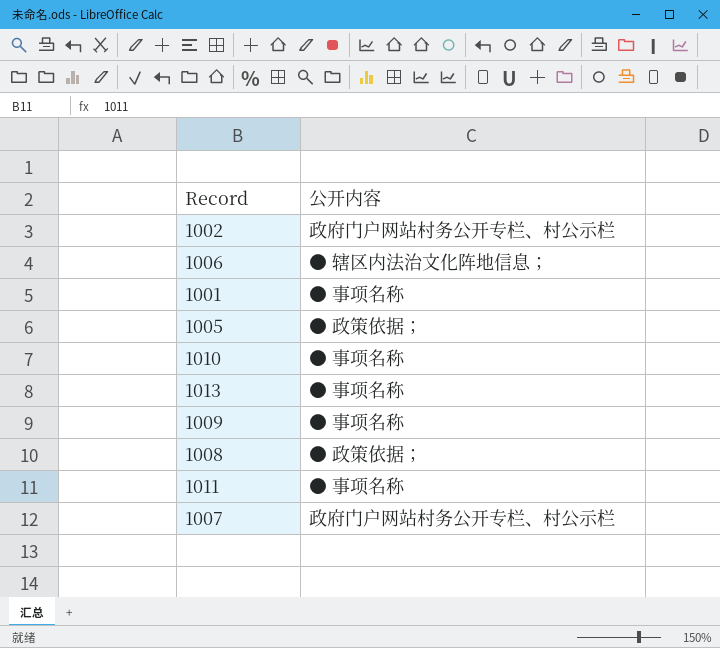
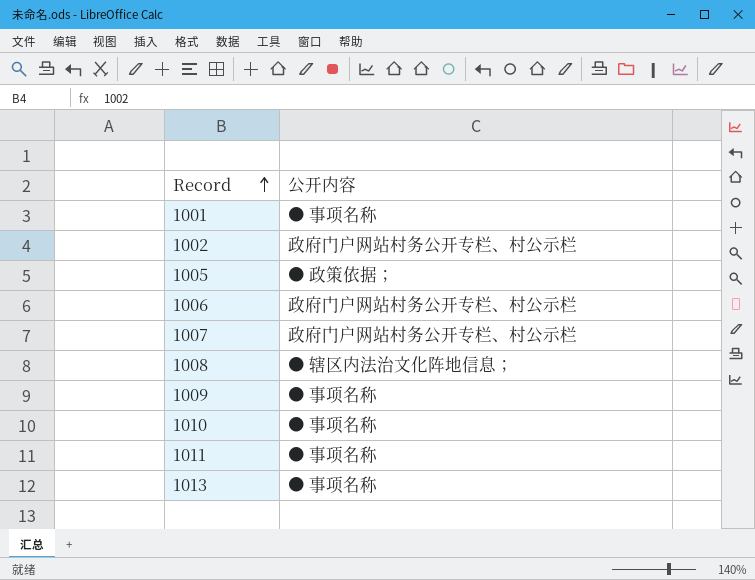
row order: none -> Record ascending
1006 | 公开内容: ● 辖区内法治文化阵地信息； -> 政府门户网站村务公开专栏、村公示栏
1008 | 公开内容: ● 政策依据； -> ● 辖区内法治文化阵地信息；

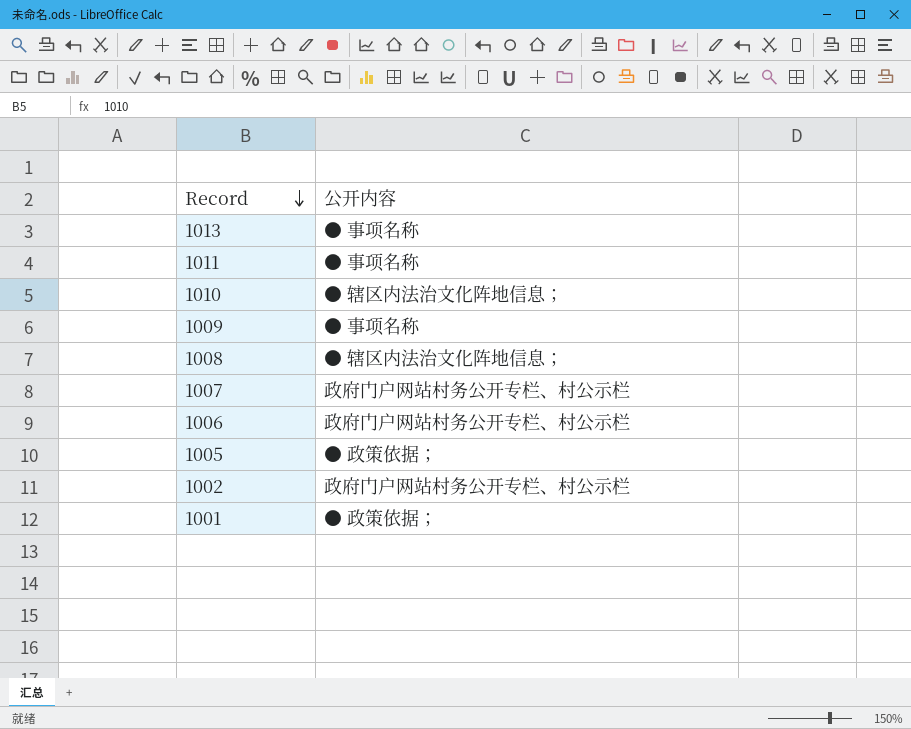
row order: Record ascending -> Record descending
1010 | 公开内容: ● 事项名称 -> ● 辖区内法治文化阵地信息；
1001 | 公开内容: ● 事项名称 -> ● 政策依据；

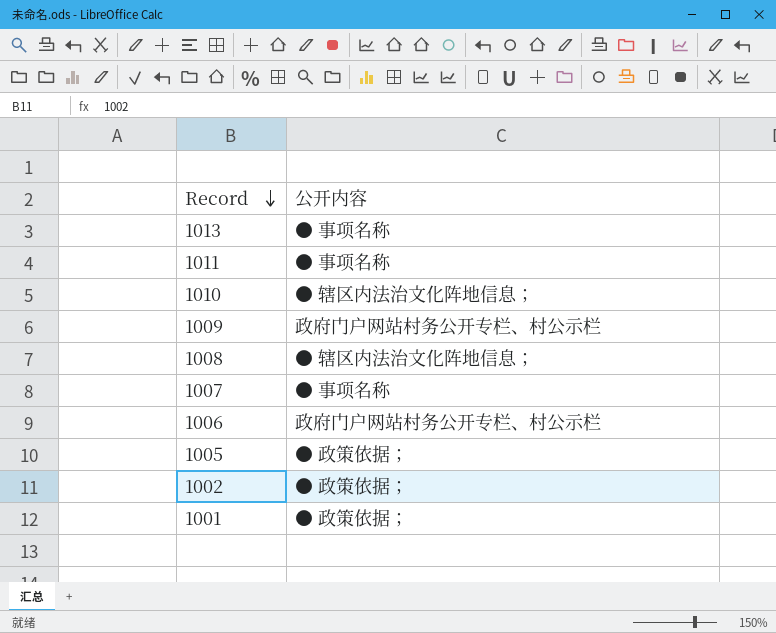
1009 | 公开内容: ● 事项名称 -> 政府门户网站村务公开专栏、村公示栏
1007 | 公开内容: 政府门户网站村务公开专栏、村公示栏 -> ● 事项名称
1002 | 公开内容: 政府门户网站村务公开专栏、村公示栏 -> ● 政策依据；

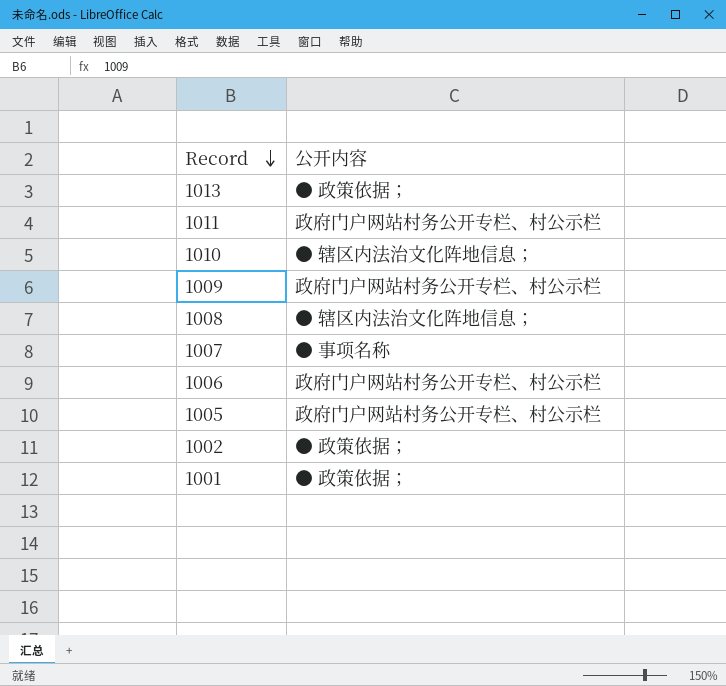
1013 | 公开内容: ● 事项名称 -> ● 政策依据；
1011 | 公开内容: ● 事项名称 -> 政府门户网站村务公开专栏、村公示栏
1005 | 公开内容: ● 政策依据； -> 政府门户网站村务公开专栏、村公示栏

